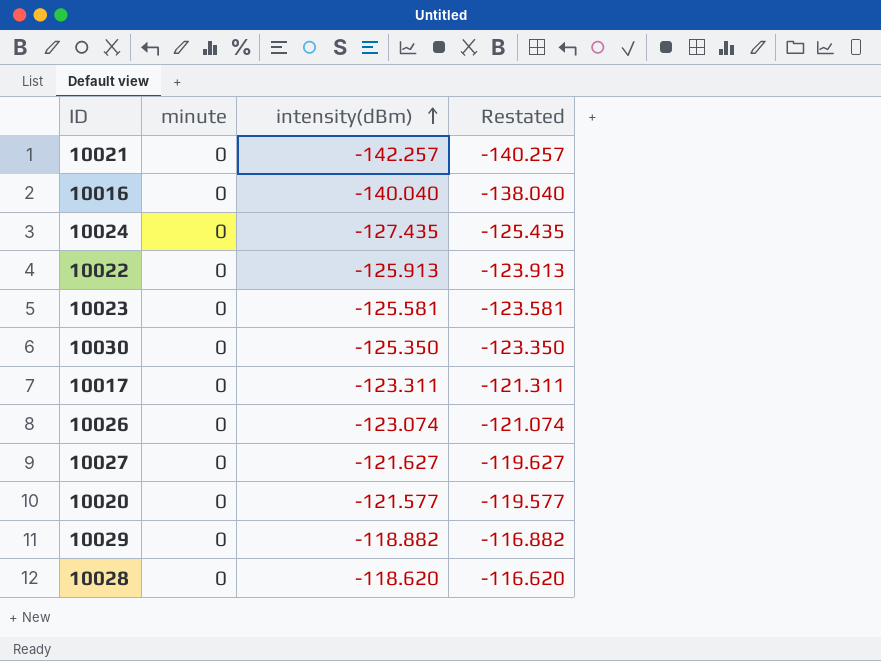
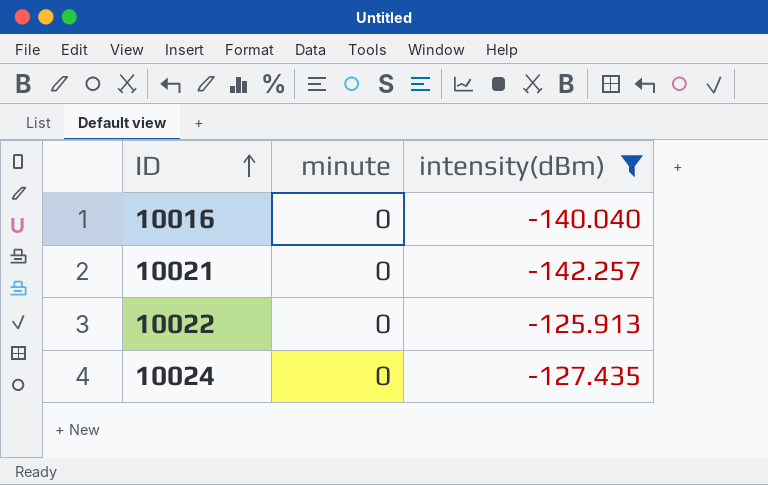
filter: none -> intensity(dBm) <= -125.913
row order: intensity(dBm) ascending -> ID ascending
column Restated | formula: [intensity(dBm)] + 2 -> none

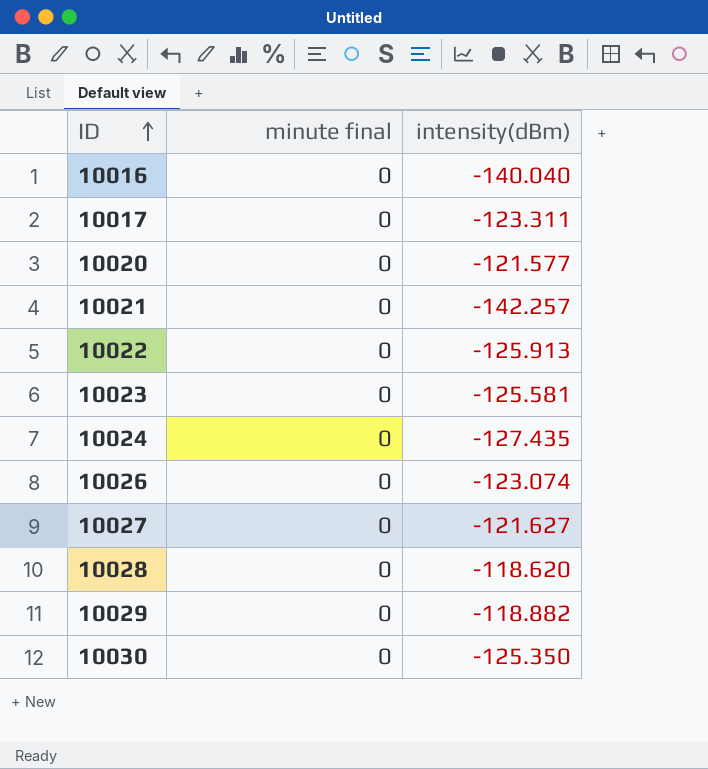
filter: intensity(dBm) <= -125.913 -> none
column name: minute -> minute final

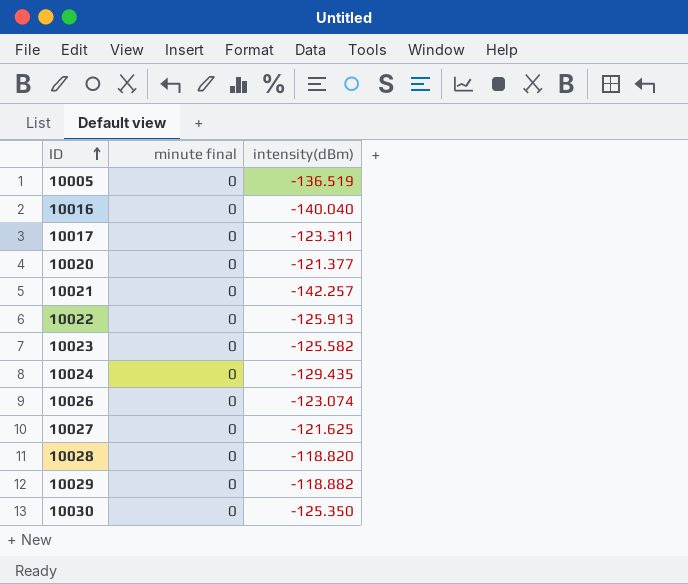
row 10005: none -> 0 | -136.519
10020 | intensity(dBm): -121.577 -> -121.377
10023 | intensity(dBm): -125.581 -> -125.582
10024 | intensity(dBm): -127.435 -> -129.435
10027 | intensity(dBm): -121.627 -> -121.625
10028 | intensity(dBm): -118.620 -> -118.820

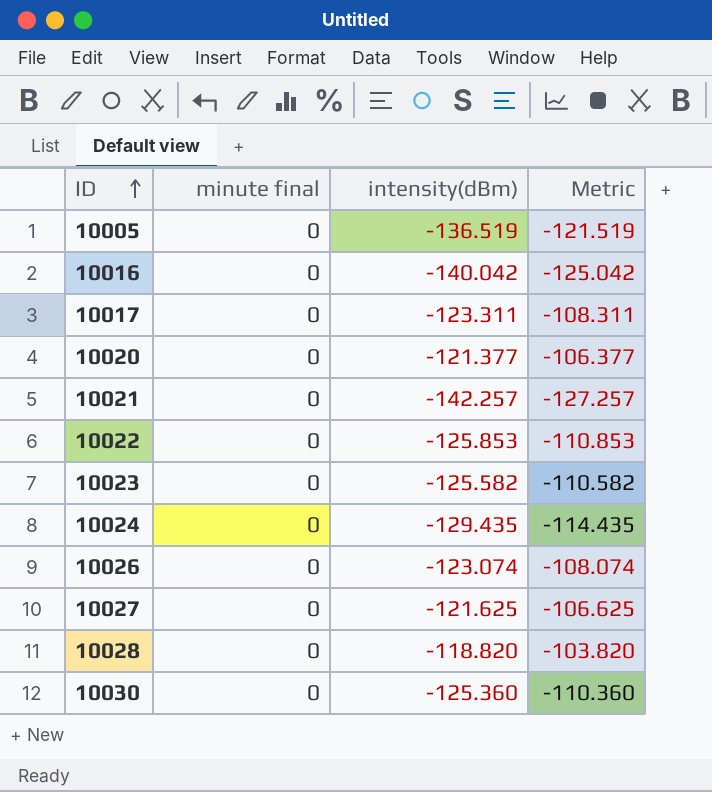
column Metric | formula: none -> [intensity(dBm)] + 15
row 10029: 0 | -118.882 -> none
10016 | intensity(dBm): -140.040 -> -140.042
10022 | intensity(dBm): -125.913 -> -125.853
10030 | intensity(dBm): -125.350 -> -125.360

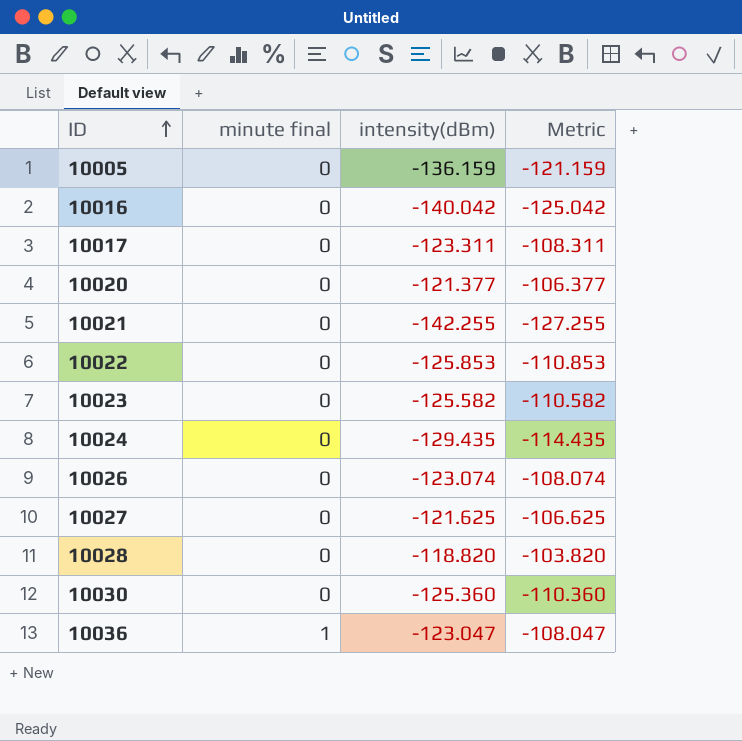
10005 | intensity(dBm): -136.519 -> -136.159
10005 | Metric: -121.519 -> -121.159
10021 | intensity(dBm): -142.257 -> -142.255
10021 | Metric: -127.257 -> -127.255
row 10036: none -> 1 | -123.047 | -108.047

